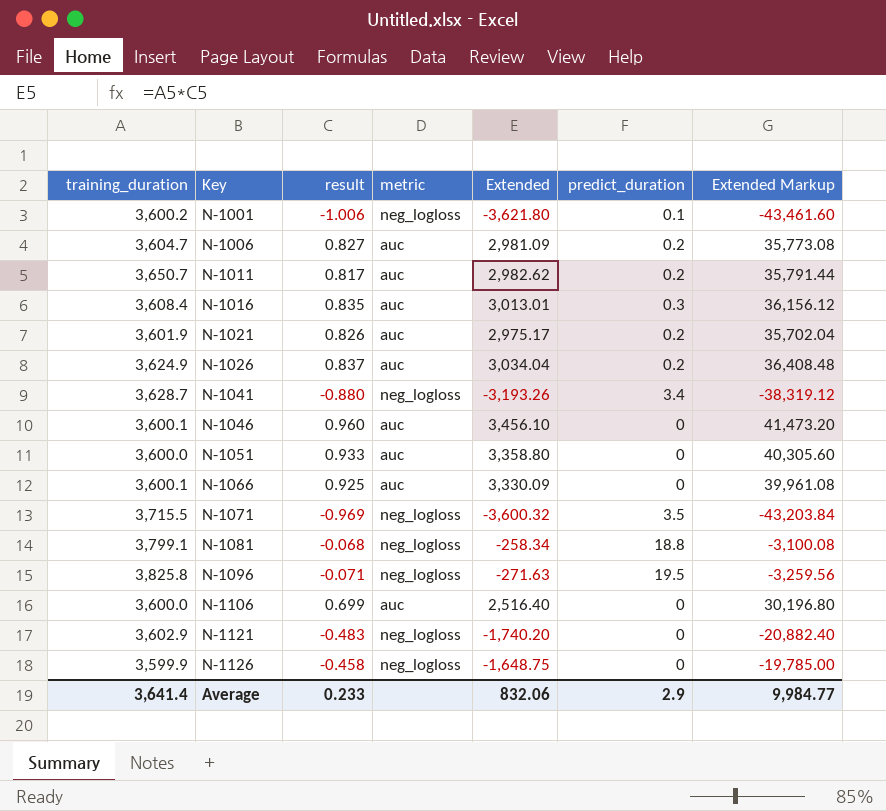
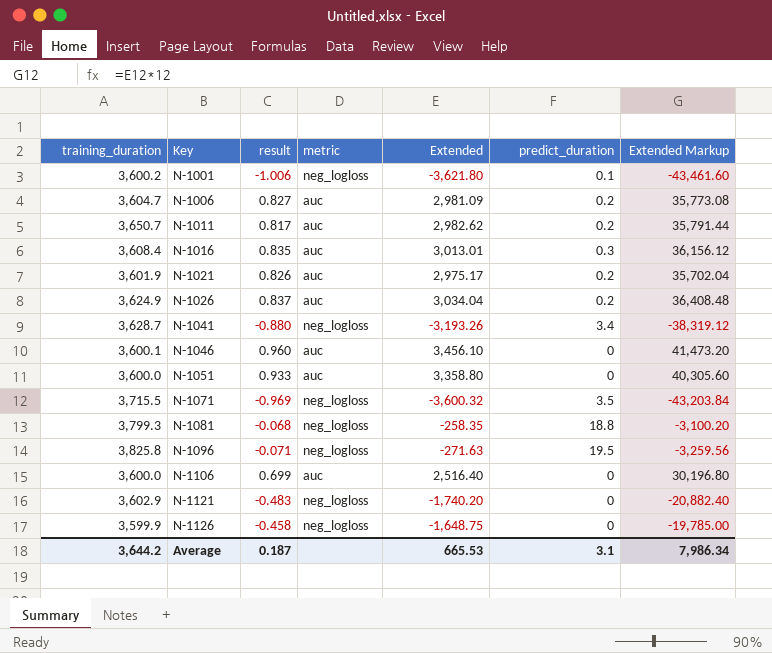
row N-1066: 3,600.1 | 0.925 | auc | 3,330.09 | 0 | 39,961.08 -> none
N-1081 | training_duration: 3,799.1 -> 3,799.3
N-1081 | Extended: -258.34 -> -258.35
N-1081 | Extended Markup: -3,100.08 -> -3,100.20
Average | training_duration: 3,641.4 -> 3,644.2
Average | result: 0.233 -> 0.187
Average | Extended: 832.06 -> 665.53
Average | predict_duration: 2.9 -> 3.1
Average | Extended Markup: 9,984.77 -> 7,986.34

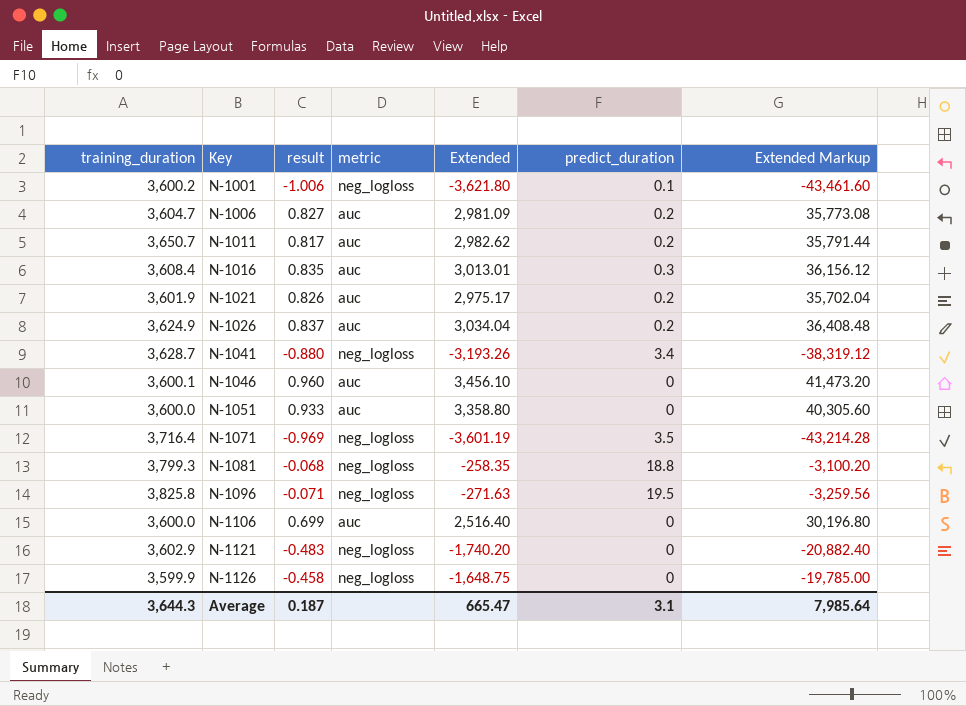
N-1071 | training_duration: 3,715.5 -> 3,716.4
N-1071 | Extended: -3,600.32 -> -3,601.19
N-1071 | Extended Markup: -43,203.84 -> -43,214.28
Average | training_duration: 3,644.2 -> 3,644.3
Average | Extended: 665.53 -> 665.47
Average | Extended Markup: 7,986.34 -> 7,985.64

